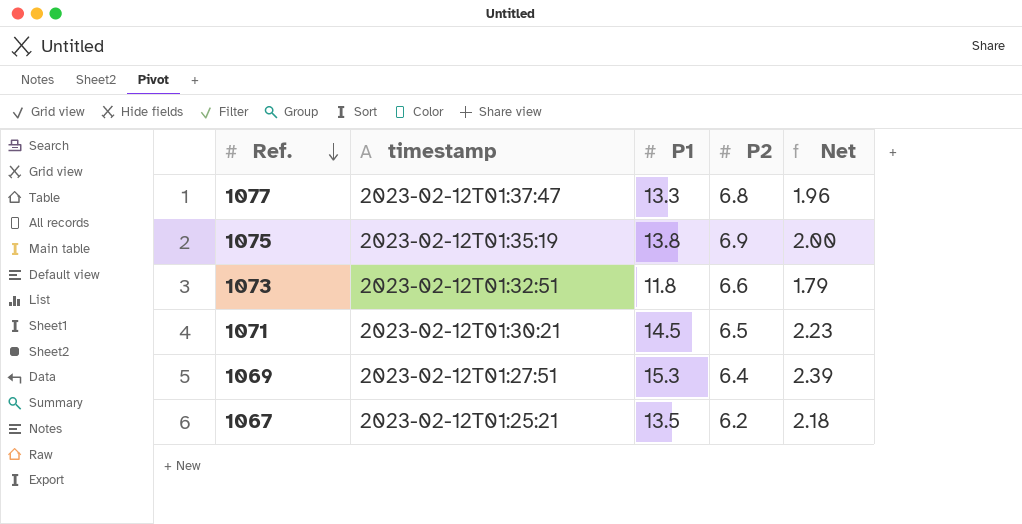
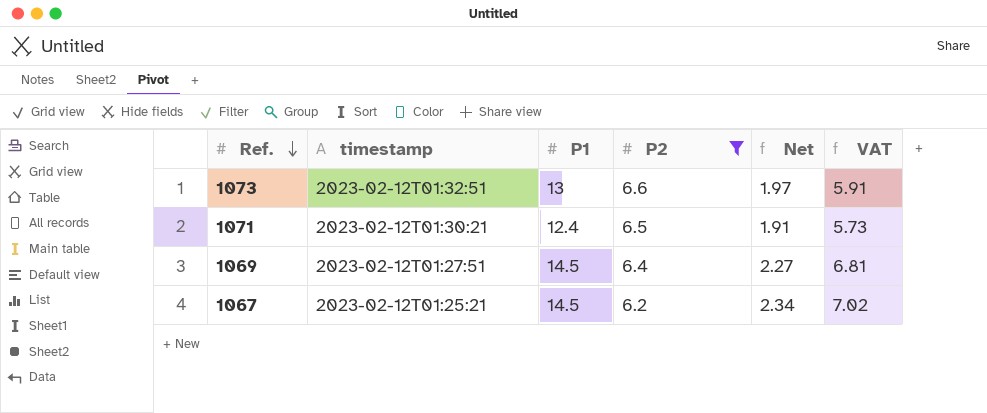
filter: none -> P2 <= 6.6
column VAT | formula: none -> [Net] * 3
1073 | P1: 11.8 -> 13
1073 | Net: 1.79 -> 1.97
1071 | P1: 14.5 -> 12.4
1071 | Net: 2.23 -> 1.91
1069 | P1: 15.3 -> 14.5
1069 | Net: 2.39 -> 2.27
1067 | P1: 13.5 -> 14.5
1067 | Net: 2.18 -> 2.34

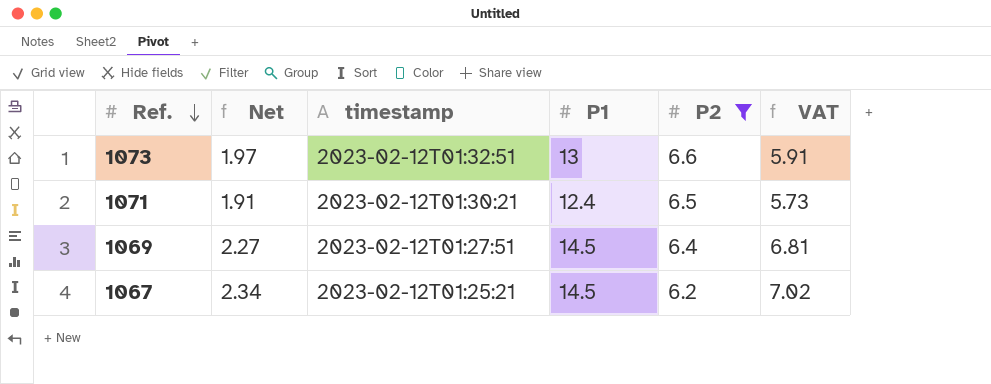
column Net | position: 5 -> 2

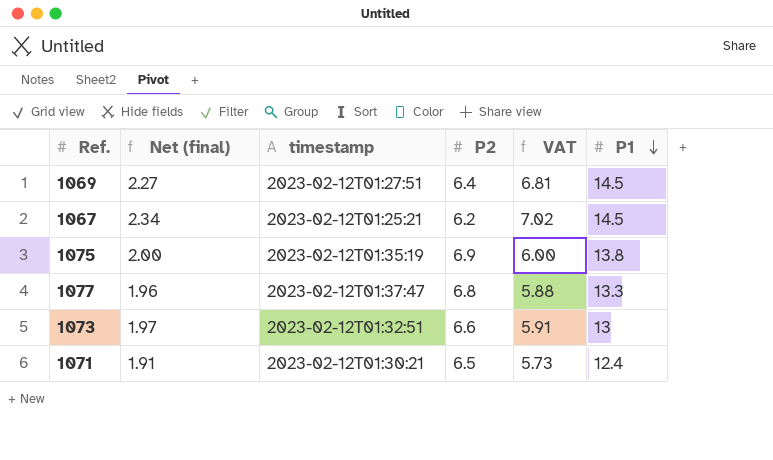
filter: P2 <= 6.6 -> none
row order: Ref. descending -> P1 descending
column name: Net -> Net (final)
column P1 | position: 4 -> 6

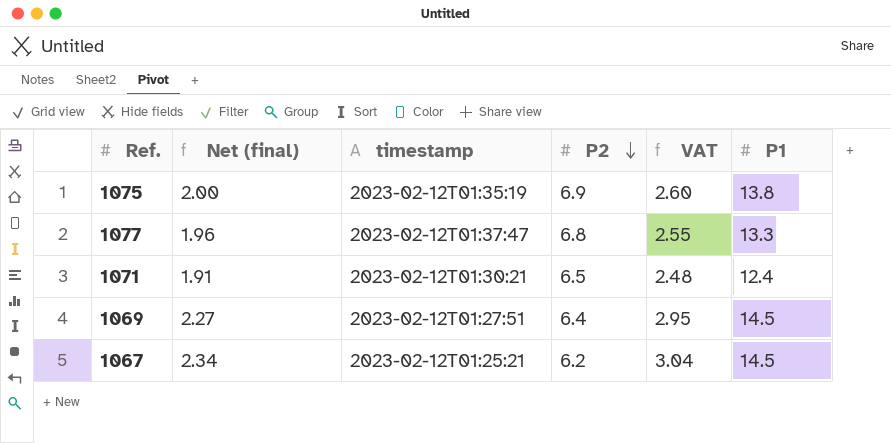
row order: P1 descending -> P2 descending
column VAT | formula: [Net (final)] * 3 -> [Net (final)] * 1.3
row 1073: 1.97 | 2023-02-12T01:32:51 | 6.6 | 5.91 | 13 -> none

